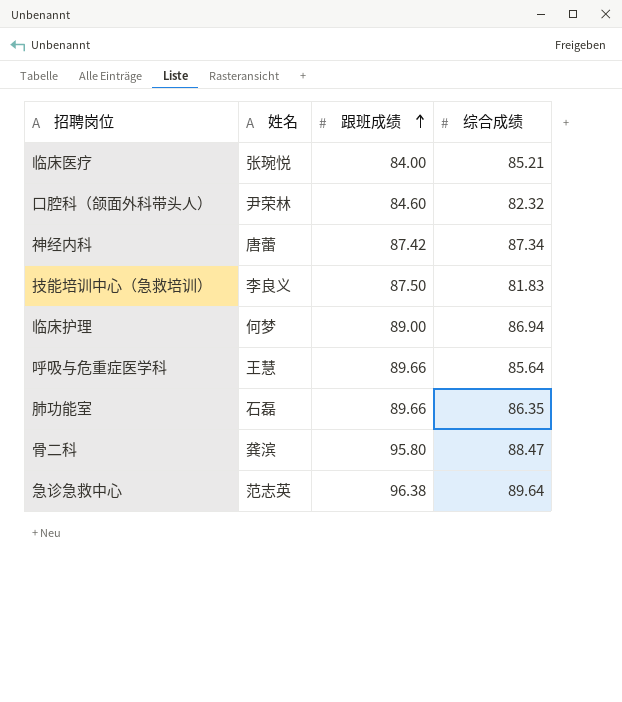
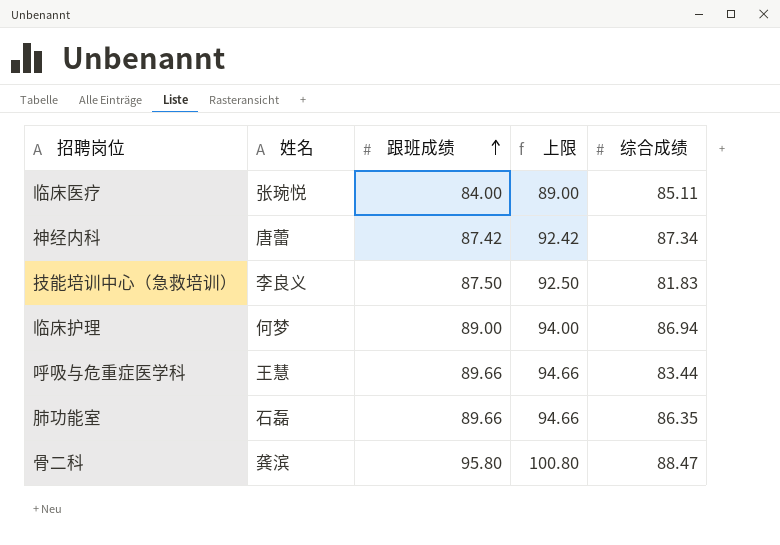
column 上限 | formula: none -> [跟班成绩] + 5
row 口腔科（颌面外科带头人）: 尹荣林 | 84.60 | 82.32 -> none
row 急诊急救中心: 范志英 | 96.38 | 89.64 -> none
临床医疗 | 综合成绩: 85.21 -> 85.11
呼吸与危重症医学科 | 综合成绩: 85.64 -> 83.44

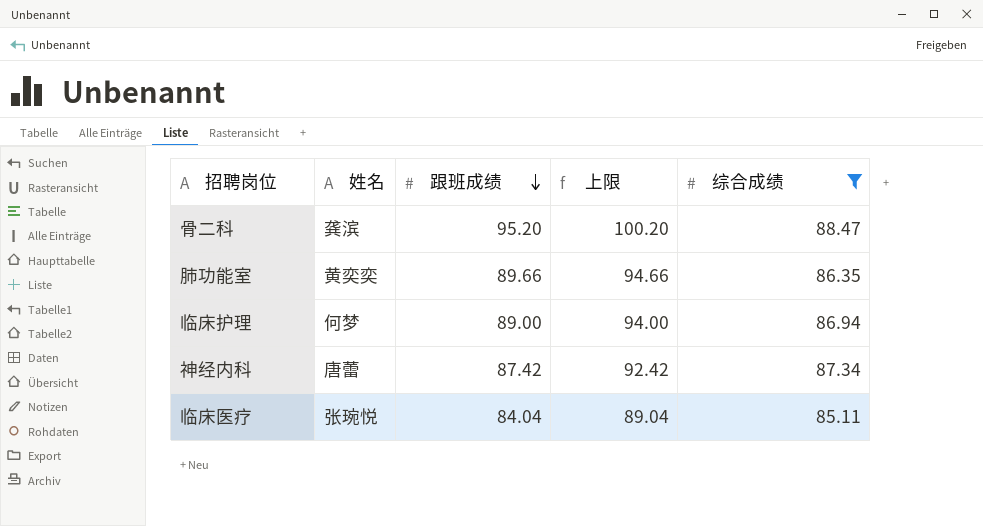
filter: none -> 综合成绩 >= 85.11
row order: 跟班成绩 ascending -> 跟班成绩 descending
骨二科 | 跟班成绩: 95.80 -> 95.20
骨二科 | 上限: 100.80 -> 100.20
肺功能室 | 姓名: 石磊 -> 黄奕奕
临床医疗 | 跟班成绩: 84.00 -> 84.04
临床医疗 | 上限: 89.00 -> 89.04

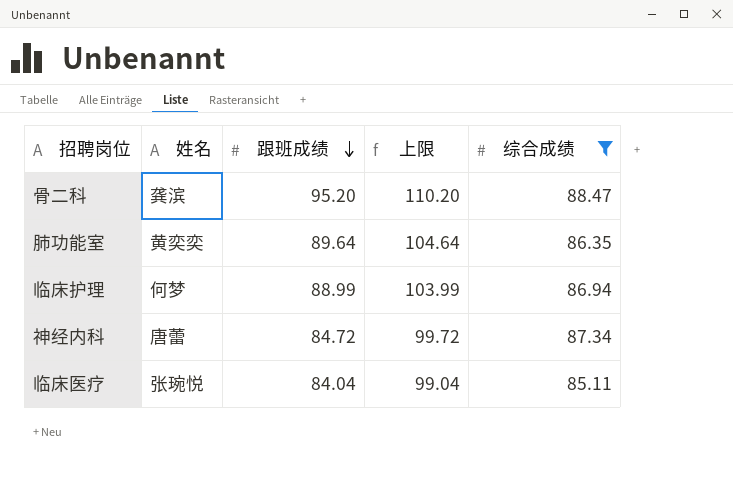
column 上限 | formula: [跟班成绩] + 5 -> [跟班成绩] + 15
肺功能室 | 跟班成绩: 89.66 -> 89.64
临床护理 | 跟班成绩: 89.00 -> 88.99
神经内科 | 跟班成绩: 87.42 -> 84.72

